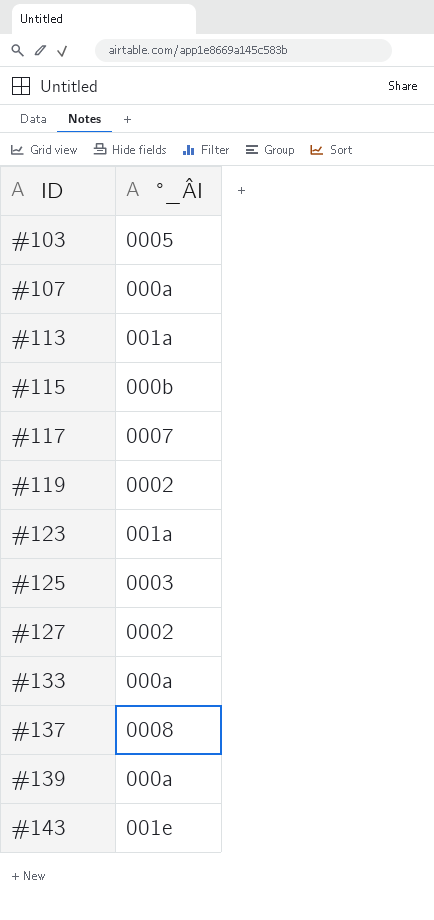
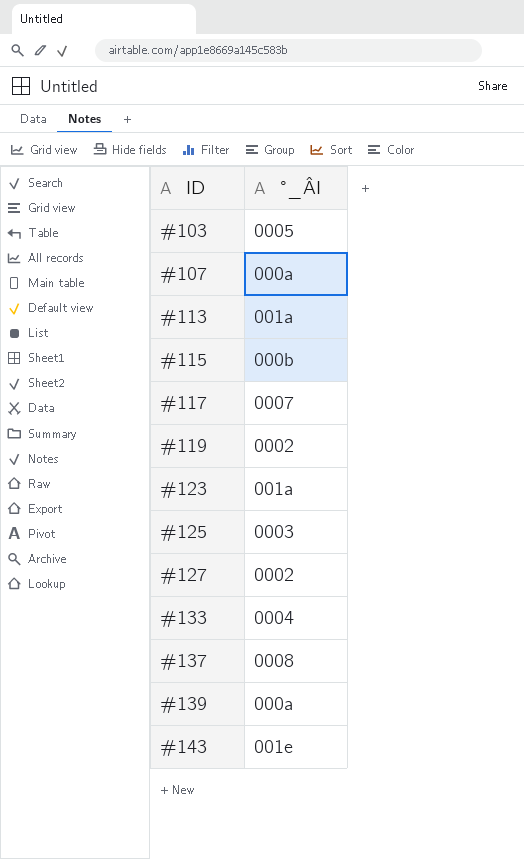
#133 | °_ÂI: 000a -> 0004

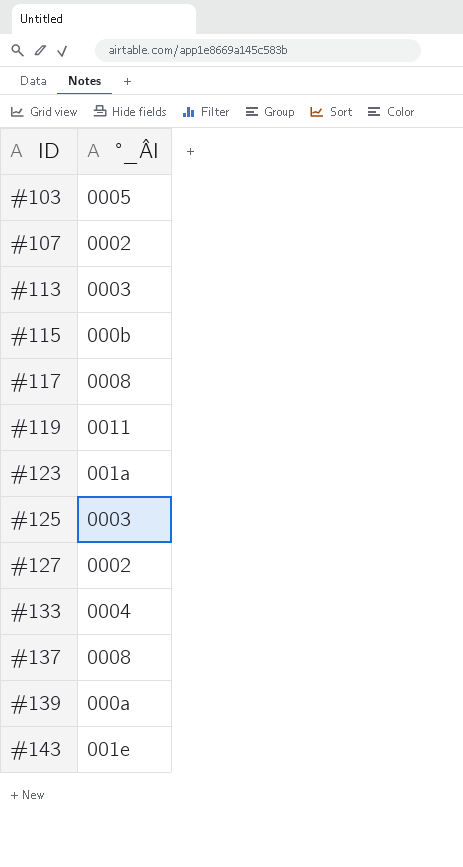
#107 | °_ÂI: 000a -> 0002
#113 | °_ÂI: 001a -> 0003
#117 | °_ÂI: 0007 -> 0008
#119 | °_ÂI: 0002 -> 0011

